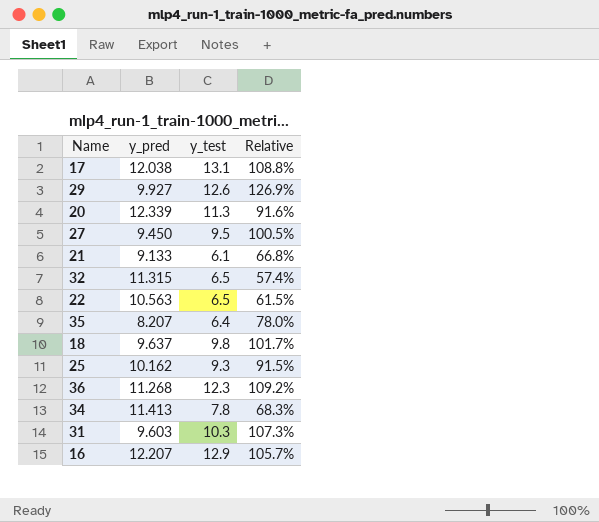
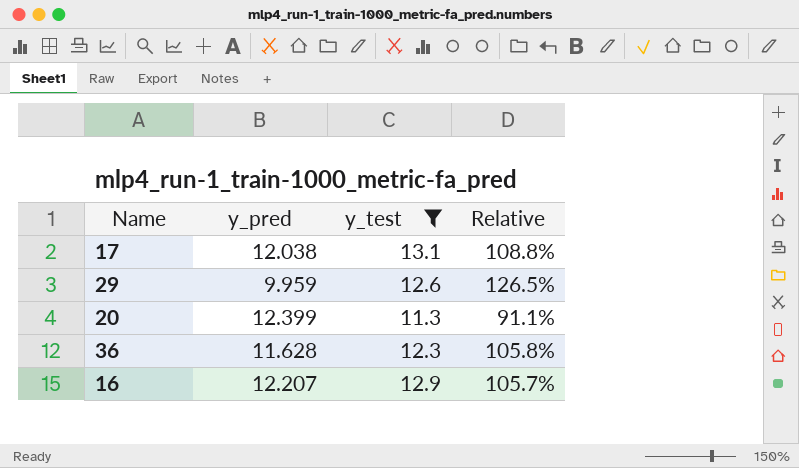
filter: none -> y_test >= 11.3
29 | y_pred: 9.927 -> 9.959
29 | Relative: 126.9% -> 126.5%
20 | y_pred: 12.339 -> 12.399
20 | Relative: 91.6% -> 91.1%
36 | y_pred: 11.268 -> 11.628
36 | Relative: 109.2% -> 105.8%

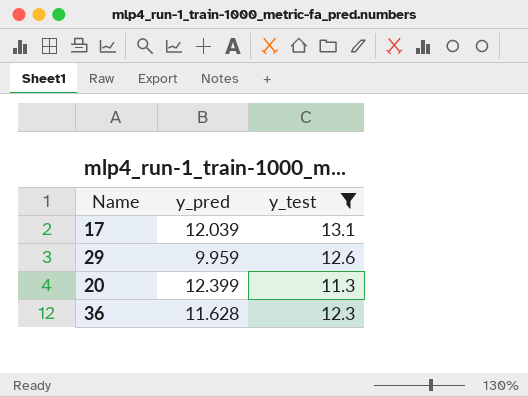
column Relative | formula: [y_test] / [y_pred] -> none
row 16: 12.207 | 12.9 | 105.7% -> none
17 | y_pred: 12.038 -> 12.039

